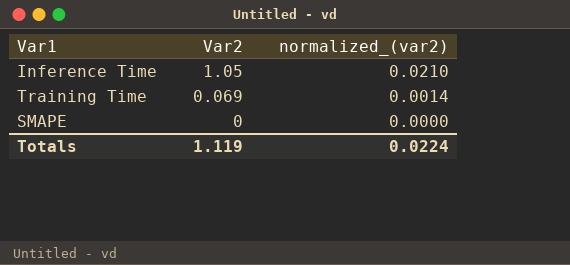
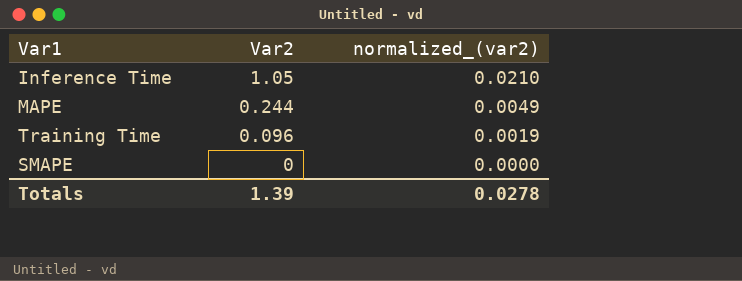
row MAPE: none -> 0.244 | 0.0049
Training Time | Var2: 0.069 -> 0.096
Training Time | normalized_(var2): 0.0014 -> 0.0019
Totals | Var2: 1.119 -> 1.39
Totals | normalized_(var2): 0.0224 -> 0.0278

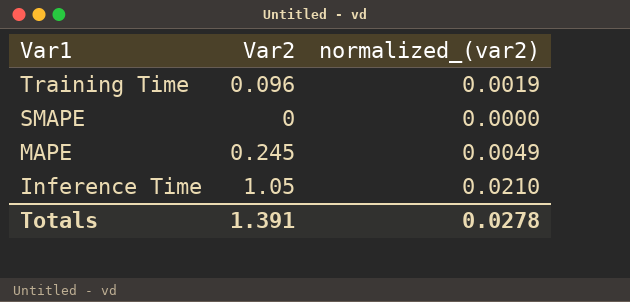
row order: Var2 descending -> Var1 descending
MAPE | Var2: 0.244 -> 0.245
Totals | Var2: 1.39 -> 1.391

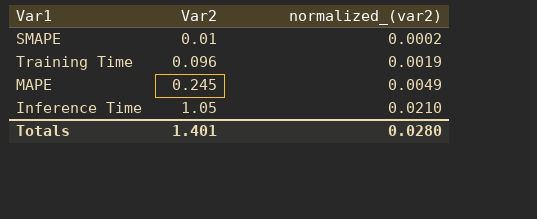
row order: Var1 descending -> Var2 ascending
SMAPE | Var2: 0 -> 0.01
SMAPE | normalized_(var2): 0.0000 -> 0.0002
Totals | Var2: 1.391 -> 1.401
Totals | normalized_(var2): 0.0278 -> 0.0280

